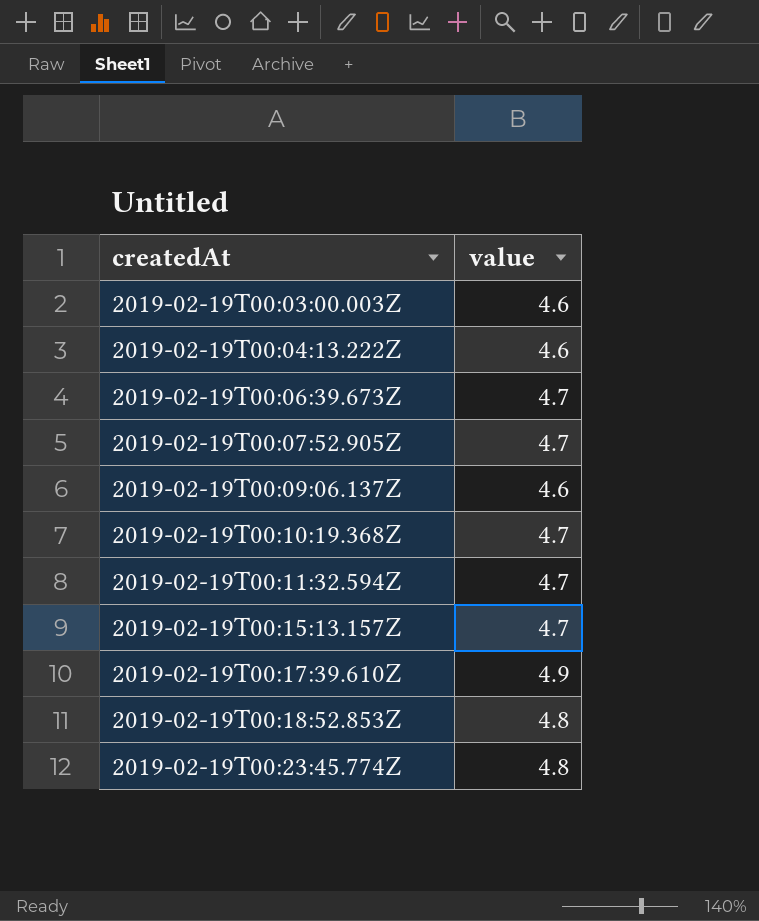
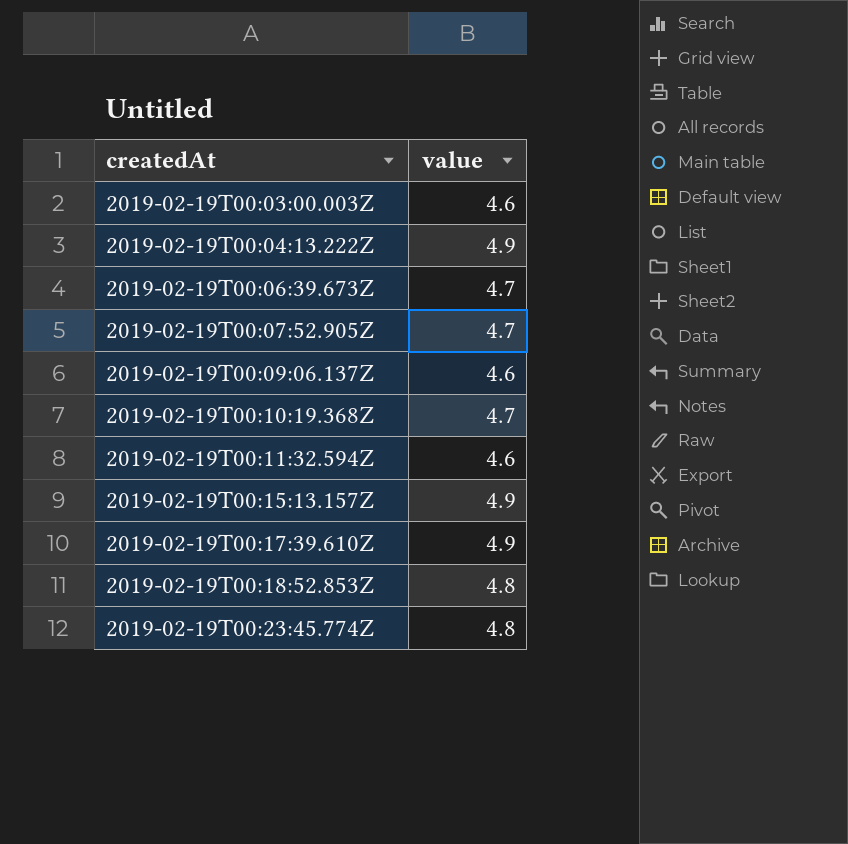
2019-02-19T00:04:13.222Z | value: 4.6 -> 4.9
2019-02-19T00:11:32.594Z | value: 4.7 -> 4.6
2019-02-19T00:15:13.157Z | value: 4.7 -> 4.9

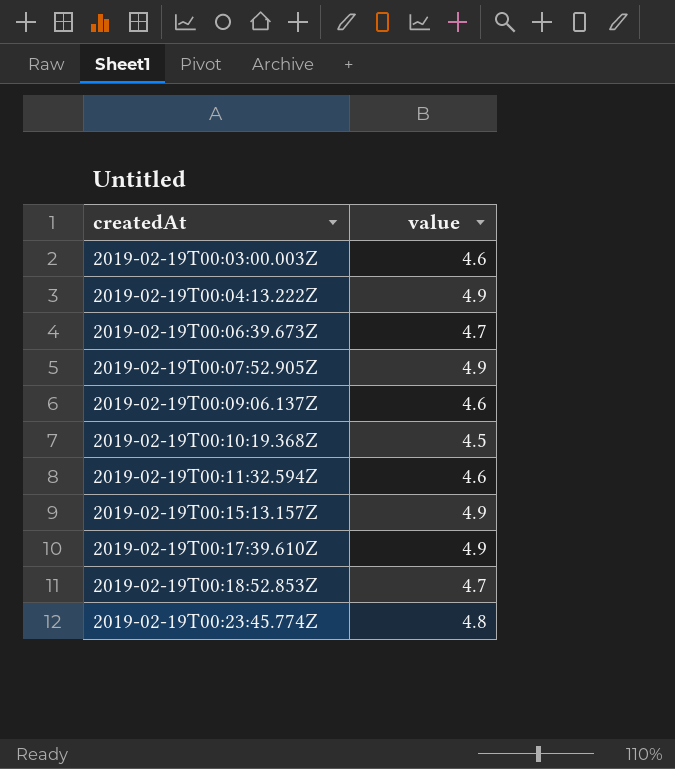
2019-02-19T00:07:52.905Z | value: 4.7 -> 4.9
2019-02-19T00:10:19.368Z | value: 4.7 -> 4.5
2019-02-19T00:18:52.853Z | value: 4.8 -> 4.7

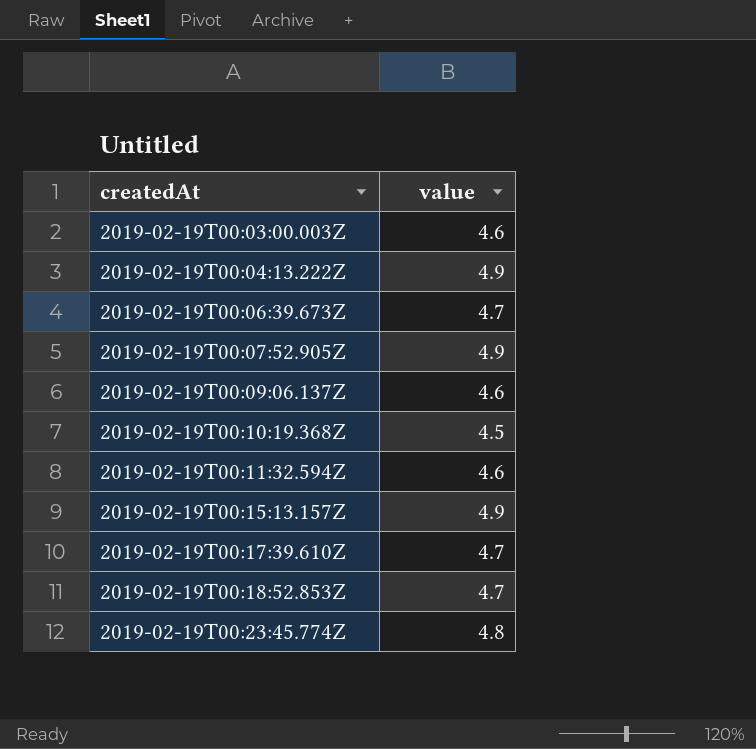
2019-02-19T00:17:39.610Z | value: 4.9 -> 4.7

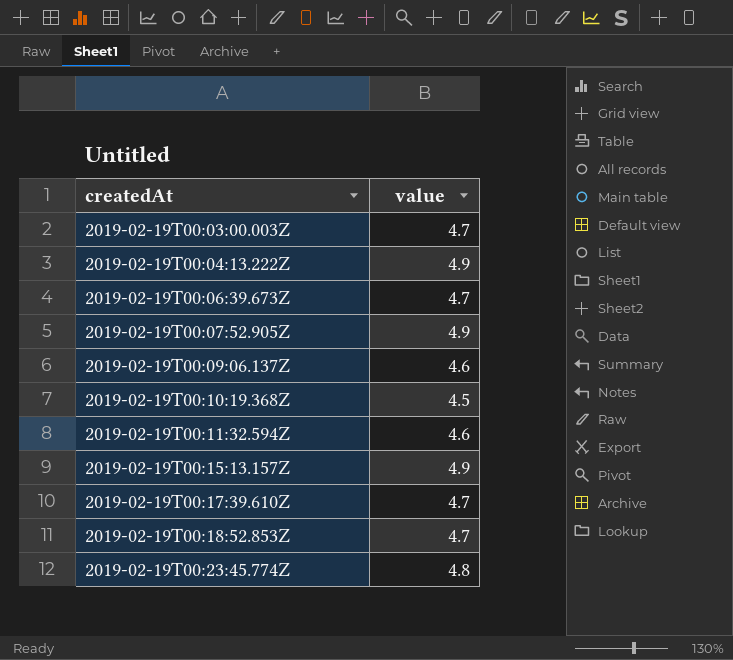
2019-02-19T00:03:00.003Z | value: 4.6 -> 4.7

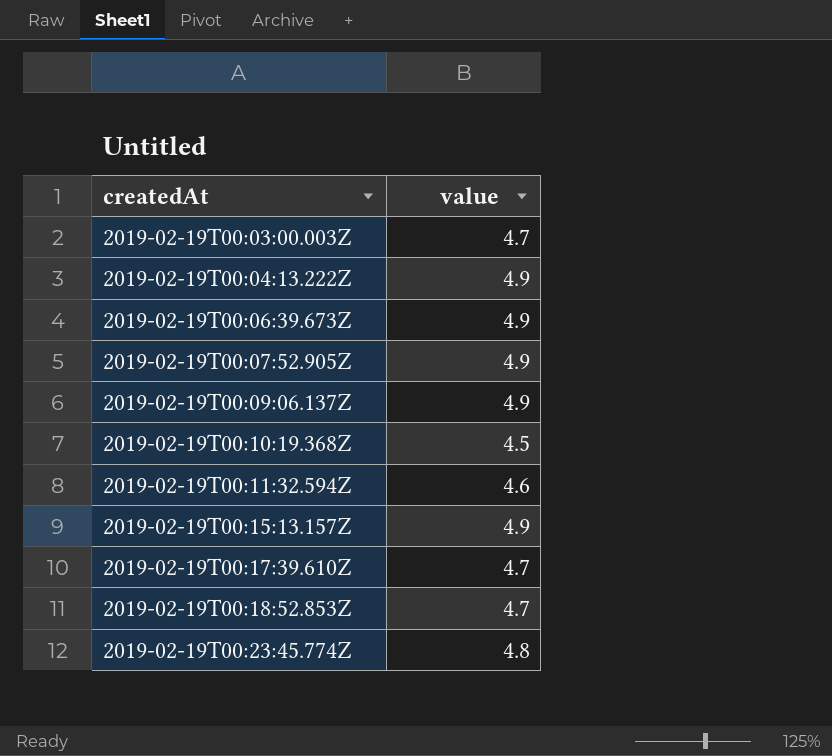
2019-02-19T00:06:39.673Z | value: 4.7 -> 4.9
2019-02-19T00:09:06.137Z | value: 4.6 -> 4.9

